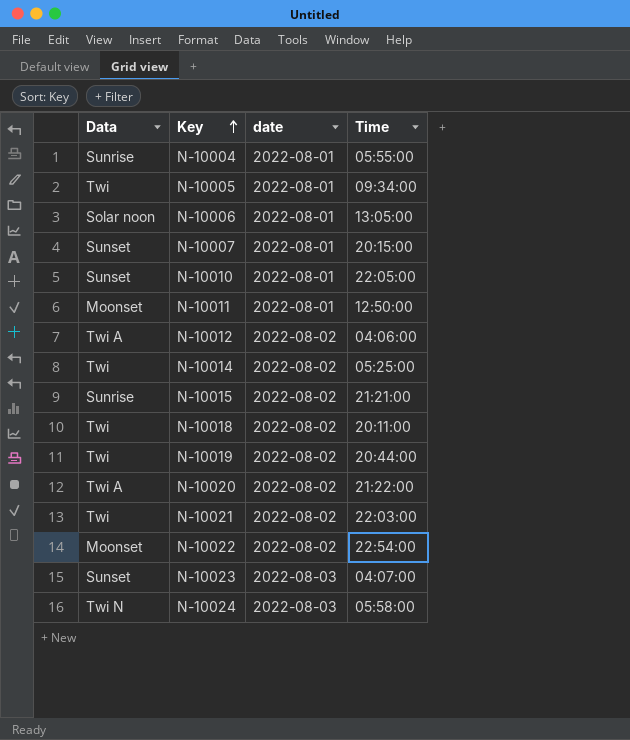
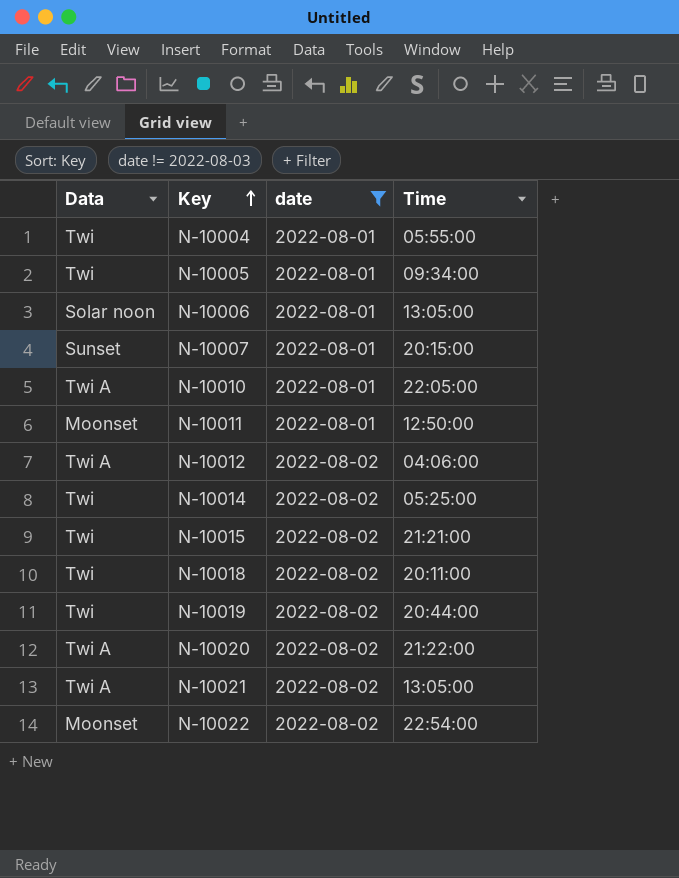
filter: none -> date != 2022-08-03
N-10004 | Data: Sunrise -> Twi
N-10010 | Data: Sunset -> Twi A
N-10015 | Data: Sunrise -> Twi
N-10021 | Data: Twi -> Twi A
N-10021 | Time: 22:03:00 -> 13:05:00

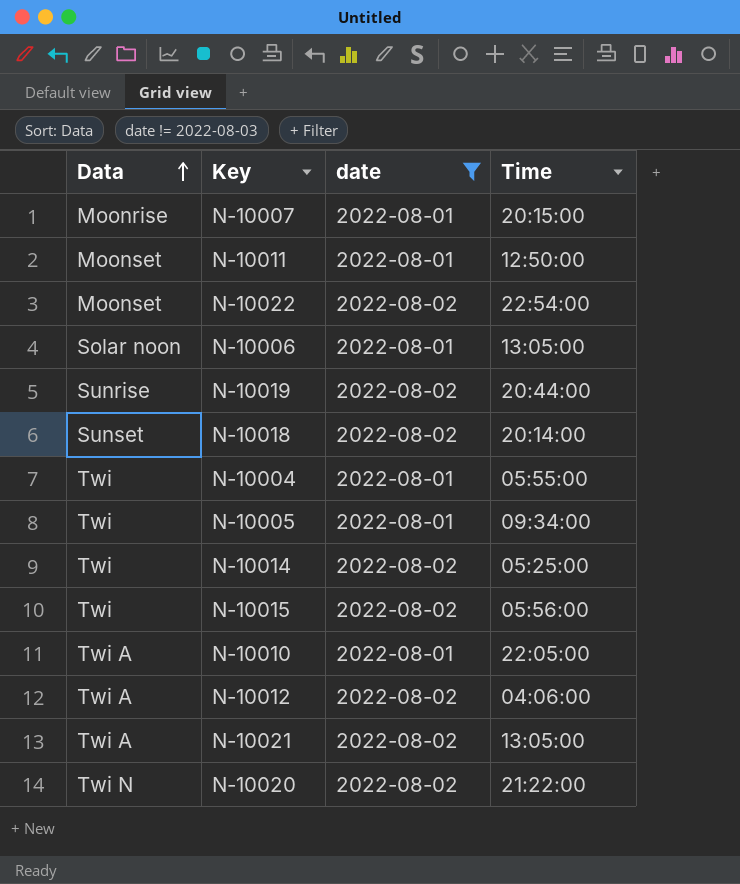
row order: Key ascending -> Data ascending
N-10007 | Data: Sunset -> Moonrise
N-10019 | Data: Twi -> Sunrise
N-10018 | Data: Twi -> Sunset
N-10018 | Time: 20:11:00 -> 20:14:00
N-10015 | Time: 21:21:00 -> 05:56:00
N-10020 | Data: Twi A -> Twi N

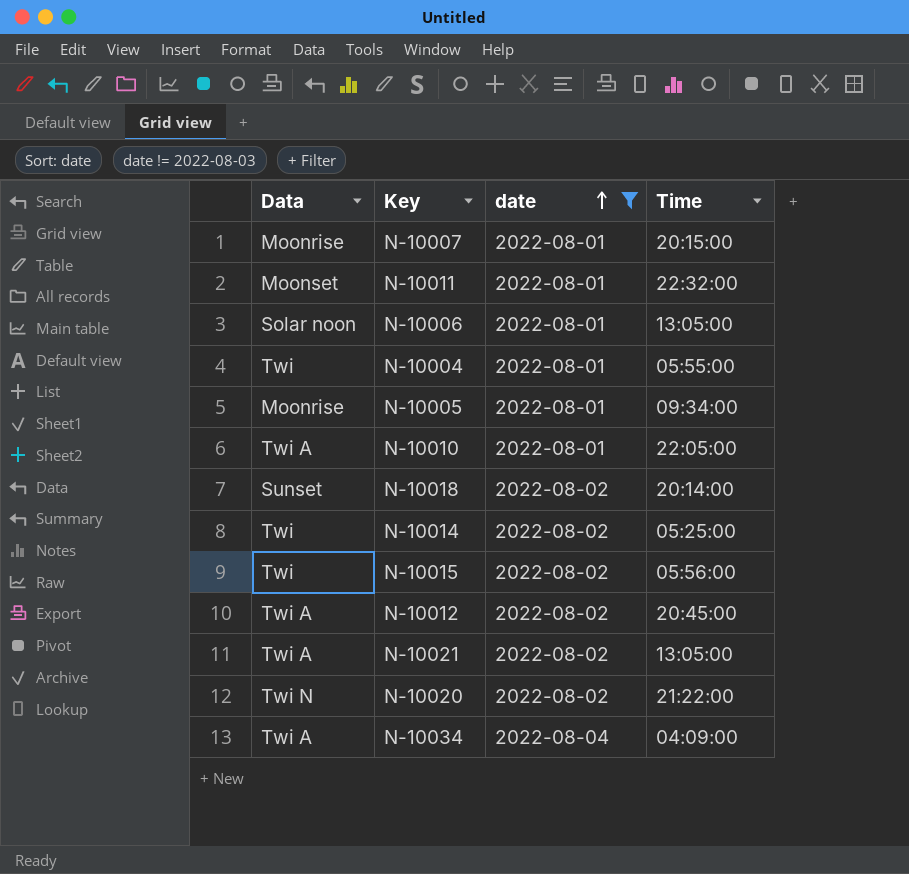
row order: Data ascending -> date ascending
row N-10022: Moonset | 2022-08-02 | 22:54:00 -> none
row N-10019: Sunrise | 2022-08-02 | 20:44:00 -> none
N-10011 | Time: 12:50:00 -> 22:32:00
N-10005 | Data: Twi -> Moonrise
N-10012 | Time: 04:06:00 -> 20:45:00
row N-10034: none -> Twi A | 2022-08-04 | 04:09:00

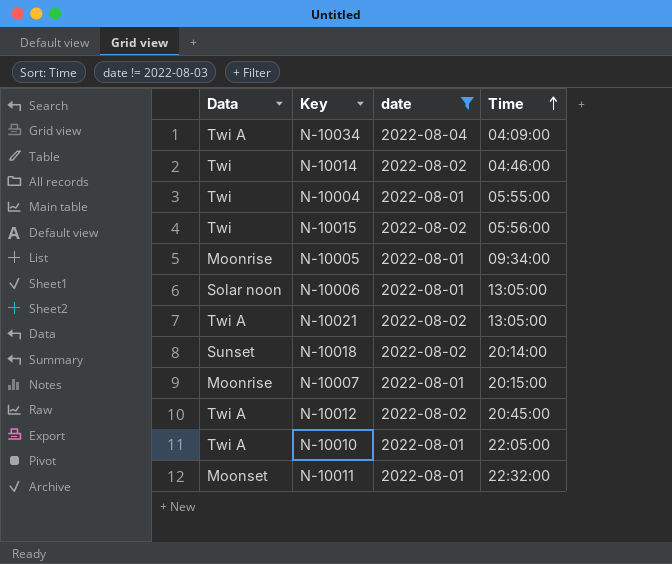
row order: date ascending -> Time ascending
row N-10020: Twi N | 2022-08-02 | 21:22:00 -> none
N-10014 | Time: 05:25:00 -> 04:46:00

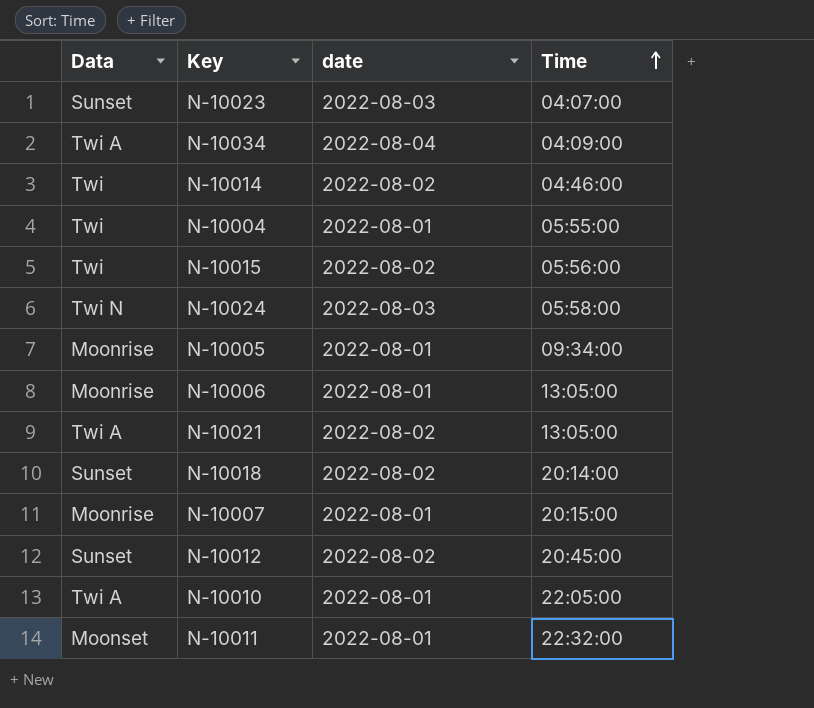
filter: date != 2022-08-03 -> none
N-10006 | Data: Solar noon -> Moonrise
N-10012 | Data: Twi A -> Sunset

